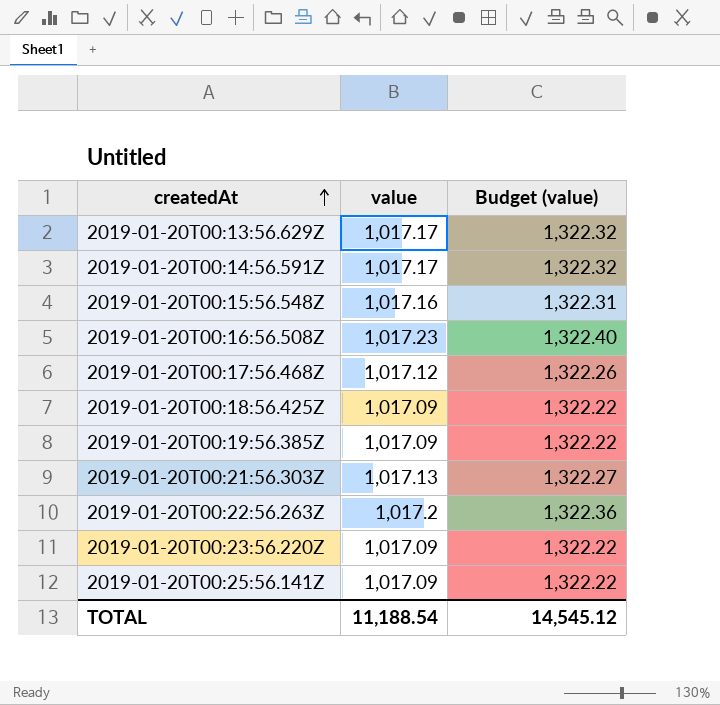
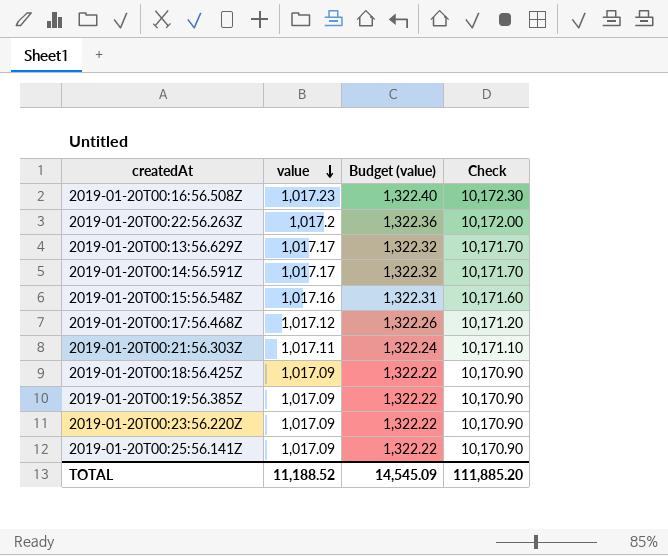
row order: createdAt ascending -> value descending
column Check | formula: none -> [value] * 10
2019-01-20T00:21:56.303Z | value: 1,017.13 -> 1,017.11
2019-01-20T00:21:56.303Z | Budget (value): 1,322.27 -> 1,322.24
TOTAL | value: 11,188.54 -> 11,188.52
TOTAL | Budget (value): 14,545.12 -> 14,545.09

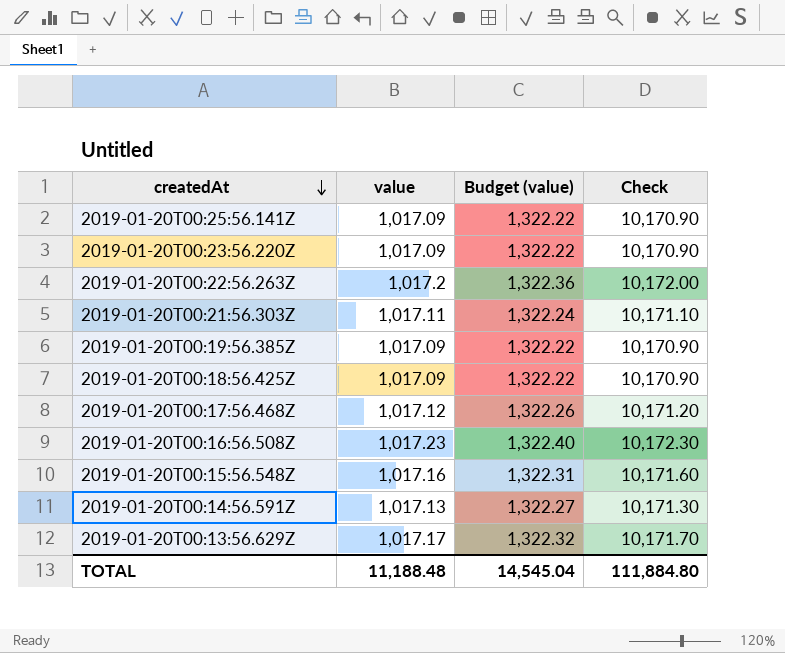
row order: value descending -> createdAt descending
2019-01-20T00:14:56.591Z | value: 1,017.17 -> 1,017.13
2019-01-20T00:14:56.591Z | Budget (value): 1,322.32 -> 1,322.27
2019-01-20T00:14:56.591Z | Check: 10,171.70 -> 10,171.30
TOTAL | value: 11,188.52 -> 11,188.48
TOTAL | Budget (value): 14,545.09 -> 14,545.04
TOTAL | Check: 111,885.20 -> 111,884.80

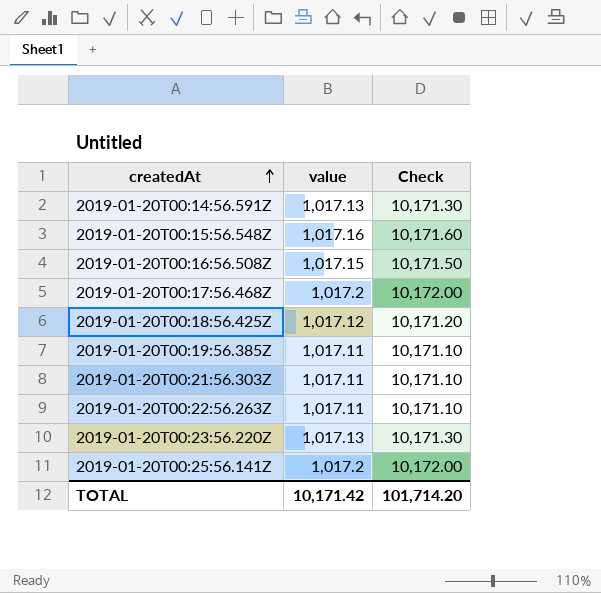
row order: createdAt descending -> createdAt ascending
column Budget (value) | formula: [value] * 1.3 -> none
row 2019-01-20T00:13:56.629Z: 1,017.17 | 1,322.32 | 10,171.70 -> none
2019-01-20T00:16:56.508Z | value: 1,017.23 -> 1,017.15
2019-01-20T00:16:56.508Z | Check: 10,172.30 -> 10,171.50
2019-01-20T00:17:56.468Z | value: 1,017.12 -> 1,017.2
2019-01-20T00:17:56.468Z | Check: 10,171.20 -> 10,172.00
2019-01-20T00:18:56.425Z | value: 1,017.09 -> 1,017.12
2019-01-20T00:18:56.425Z | Check: 10,170.90 -> 10,171.20
2019-01-20T00:19:56.385Z | value: 1,017.09 -> 1,017.11
2019-01-20T00:19:56.385Z | Check: 10,170.90 -> 10,171.10
2019-01-20T00:22:56.263Z | value: 1,017.2 -> 1,017.11
2019-01-20T00:22:56.263Z | Check: 10,172.00 -> 10,171.10
2019-01-20T00:23:56.220Z | value: 1,017.09 -> 1,017.13
2019-01-20T00:23:56.220Z | Check: 10,170.90 -> 10,171.30
2019-01-20T00:25:56.141Z | value: 1,017.09 -> 1,017.2
2019-01-20T00:25:56.141Z | Check: 10,170.90 -> 10,172.00
TOTAL | value: 11,188.48 -> 10,171.42
TOTAL | Check: 111,884.80 -> 101,714.20

